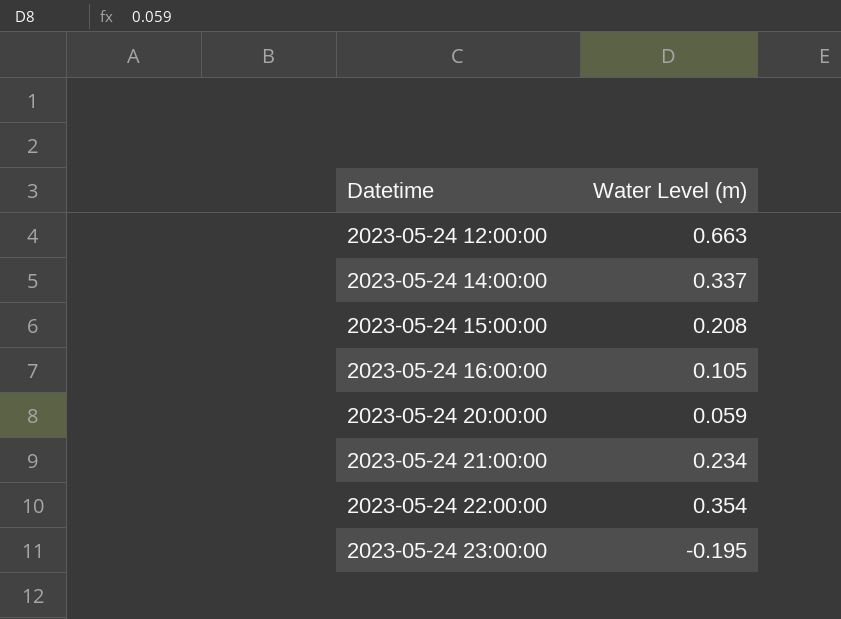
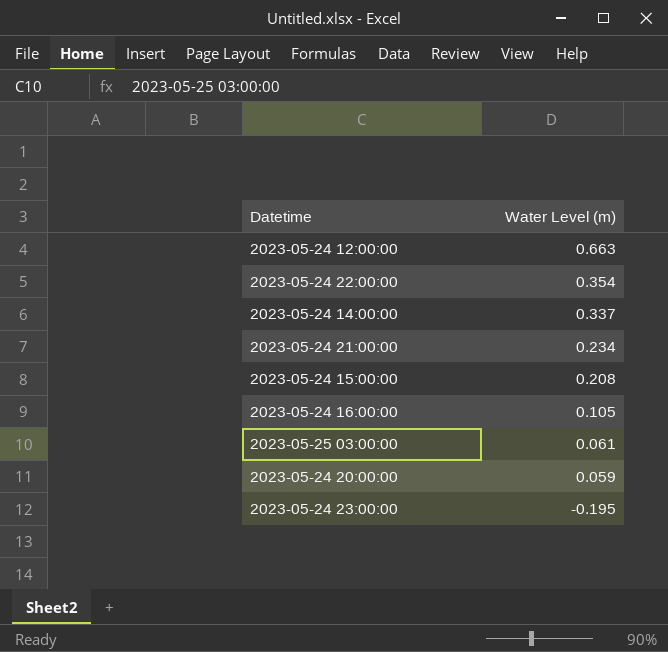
row order: Datetime ascending -> Water Level (m) descending
row 2023-05-25 03:00:00: none -> 0.061

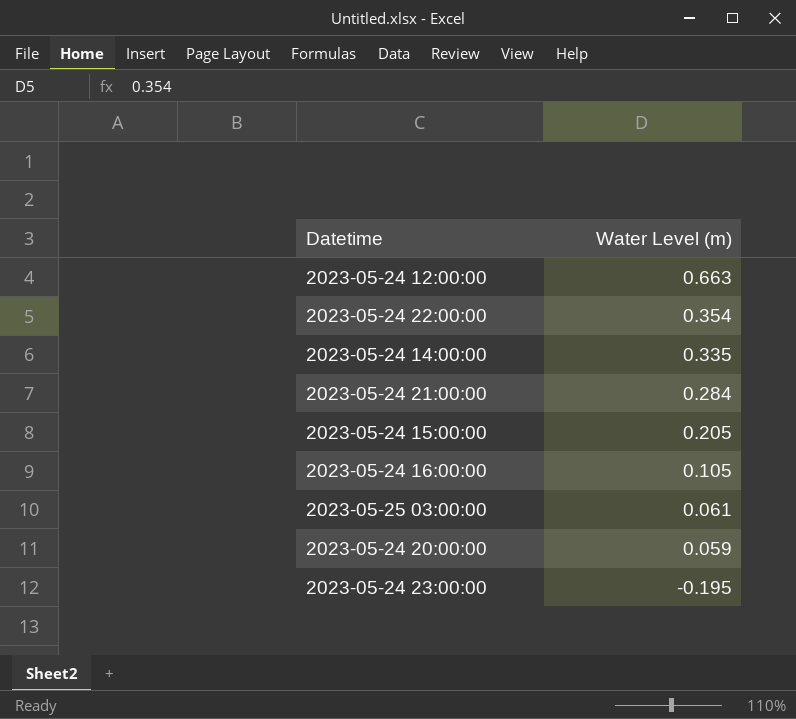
2023-05-24 14:00:00 | Water Level (m): 0.337 -> 0.335
2023-05-24 21:00:00 | Water Level (m): 0.234 -> 0.284
2023-05-24 15:00:00 | Water Level (m): 0.208 -> 0.205

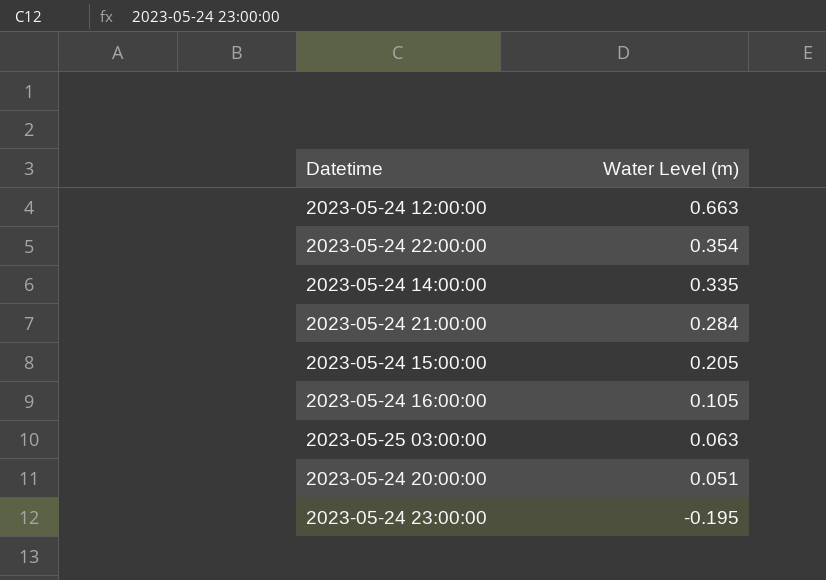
2023-05-25 03:00:00 | Water Level (m): 0.061 -> 0.063
2023-05-24 20:00:00 | Water Level (m): 0.059 -> 0.051

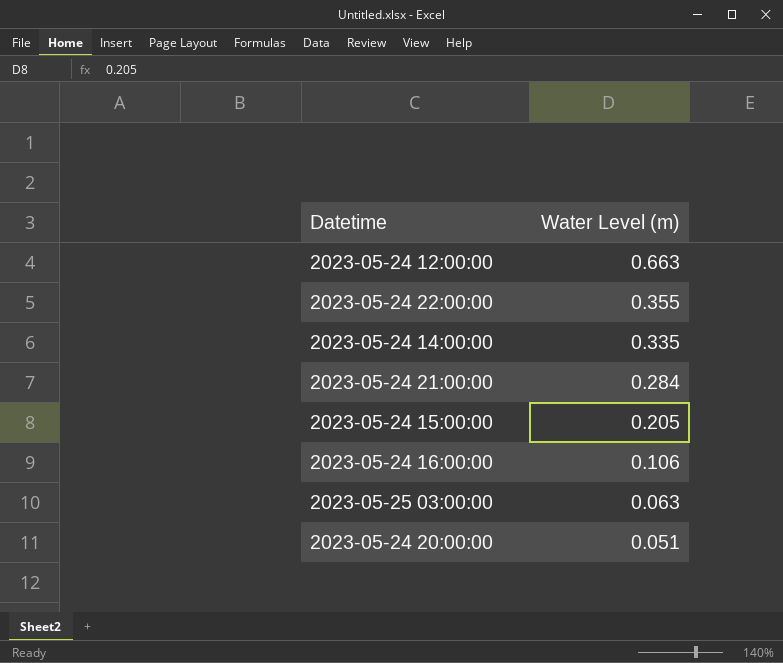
row 2023-05-24 23:00:00: -0.195 -> none
2023-05-24 22:00:00 | Water Level (m): 0.354 -> 0.355
2023-05-24 16:00:00 | Water Level (m): 0.105 -> 0.106

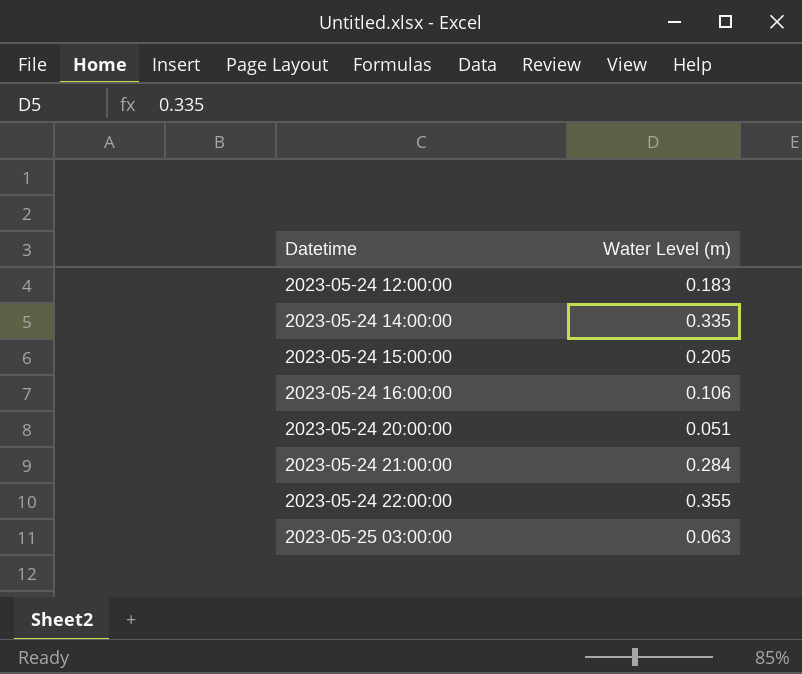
row order: Water Level (m) descending -> Datetime ascending
2023-05-24 12:00:00 | Water Level (m): 0.663 -> 0.183

